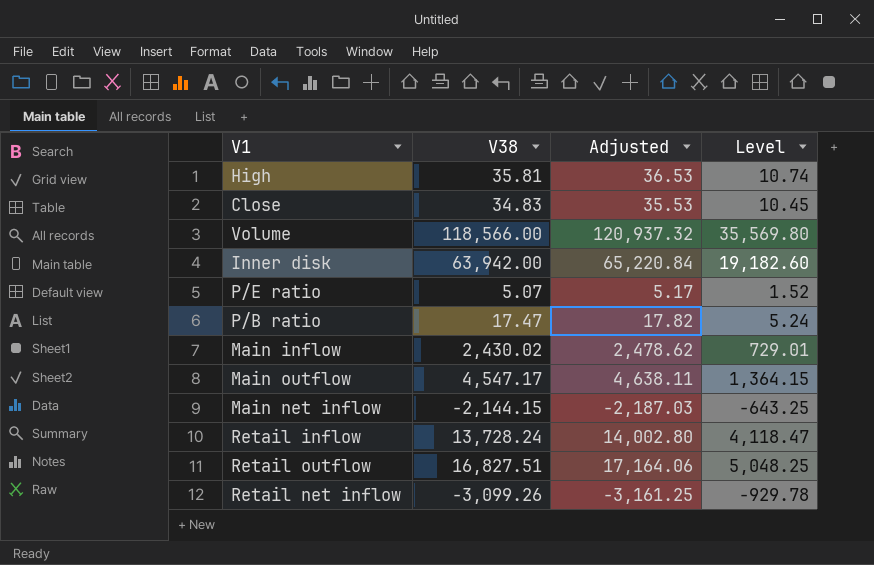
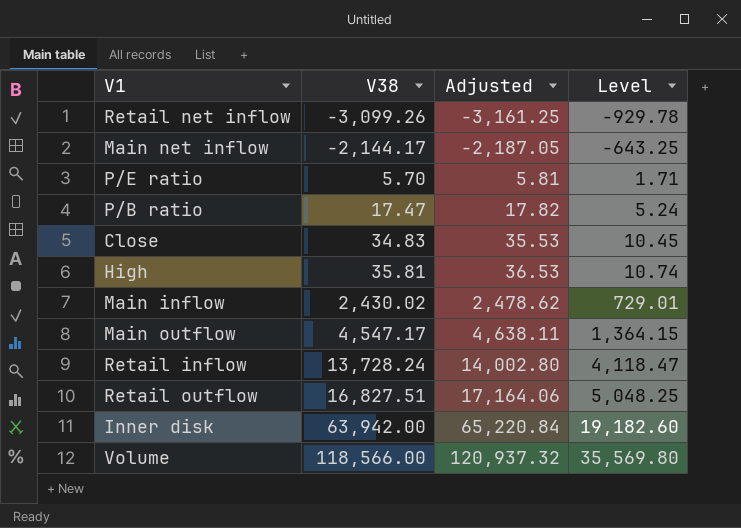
row order: none -> V38 ascending
Main net inflow | V38: -2,144.15 -> -2,144.17
Main net inflow | Adjusted: -2,187.03 -> -2,187.05
P/E ratio | V38: 5.07 -> 5.70
P/E ratio | Adjusted: 5.17 -> 5.81
P/E ratio | Level: 1.52 -> 1.71

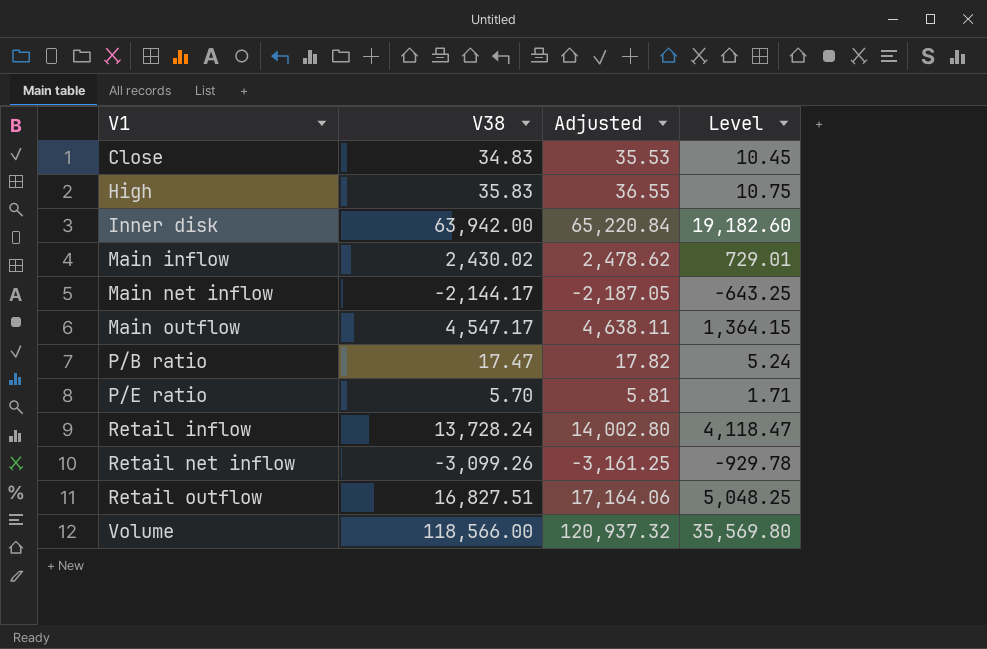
row order: V38 ascending -> V1 ascending
High | V38: 35.81 -> 35.83
High | Adjusted: 36.53 -> 36.55
High | Level: 10.74 -> 10.75

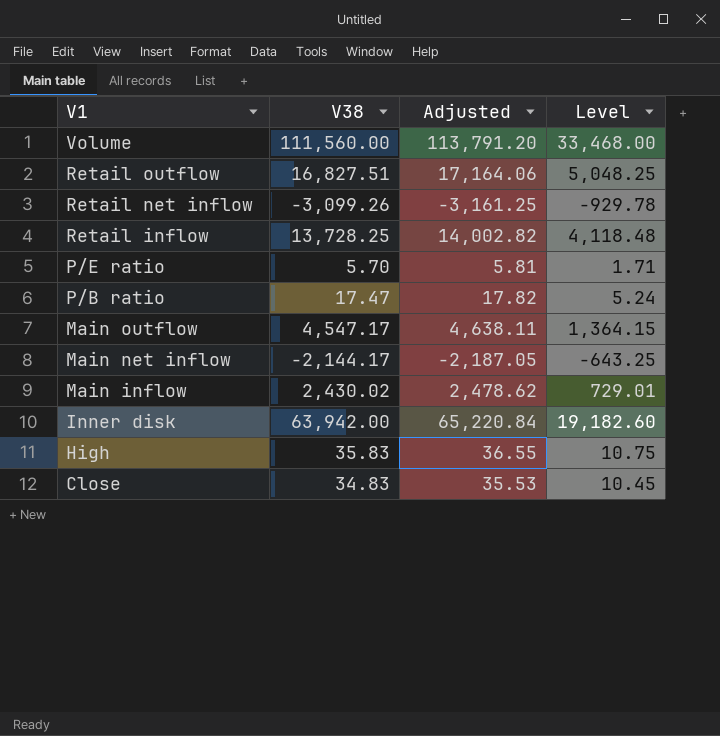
row order: V1 ascending -> V1 descending
Volume | V38: 118,566.00 -> 111,560.00
Volume | Adjusted: 120,937.32 -> 113,791.20
Volume | Level: 35,569.80 -> 33,468.00
Retail inflow | V38: 13,728.24 -> 13,728.25
Retail inflow | Adjusted: 14,002.80 -> 14,002.82
Retail inflow | Level: 4,118.47 -> 4,118.48

